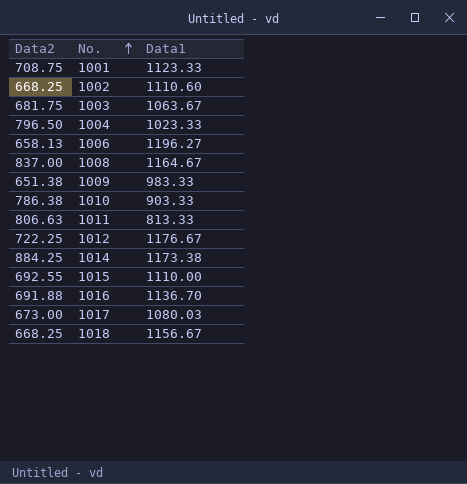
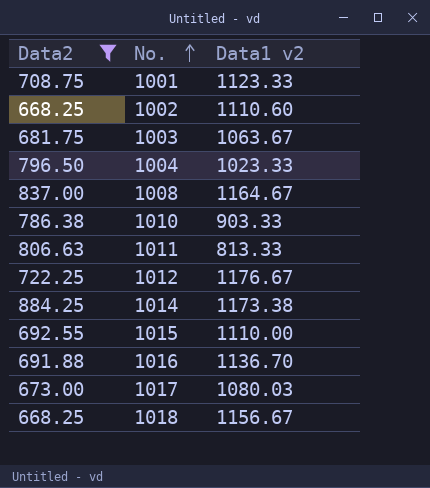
filter: none -> Data2 >= 668.25
column name: Data1 -> Data1 v2

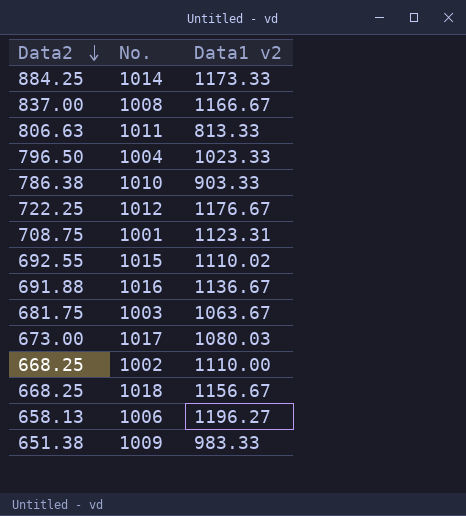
filter: Data2 >= 668.25 -> none
row order: No. ascending -> Data2 descending
1014 | Data1 v2: 1173.38 -> 1173.33
1008 | Data1 v2: 1164.67 -> 1166.67
1001 | Data1 v2: 1123.33 -> 1123.31
1015 | Data1 v2: 1110.00 -> 1110.02
1016 | Data1 v2: 1136.70 -> 1136.67
1002 | Data1 v2: 1110.60 -> 1110.00

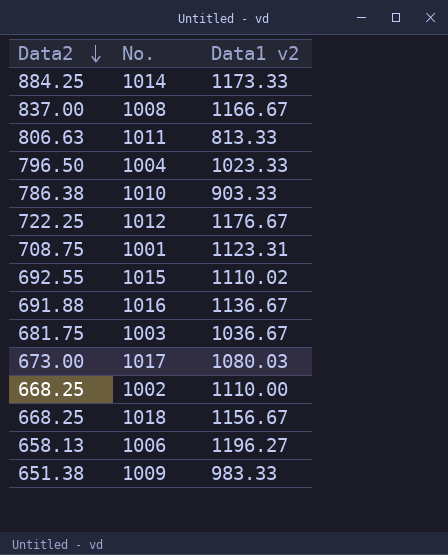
1003 | Data1 v2: 1063.67 -> 1036.67

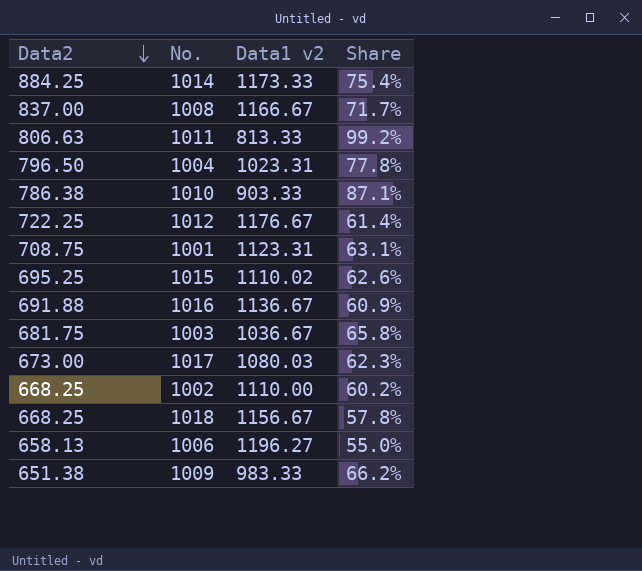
column Share | formula: none -> [Data2] / [Data1 v2]
1004 | Data1 v2: 1023.33 -> 1023.31
1015 | Data2: 692.55 -> 695.25

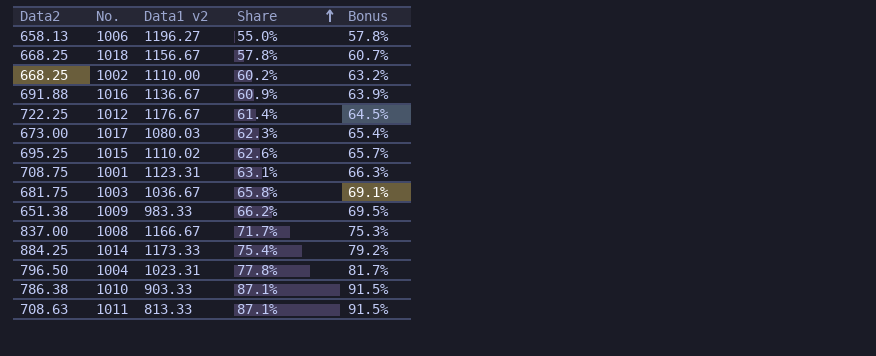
row order: Data2 descending -> Share ascending
column Bonus | formula: none -> [Share] * 1.05
1011 | Data2: 806.63 -> 708.63
1011 | Share: 99.2% -> 87.1%

